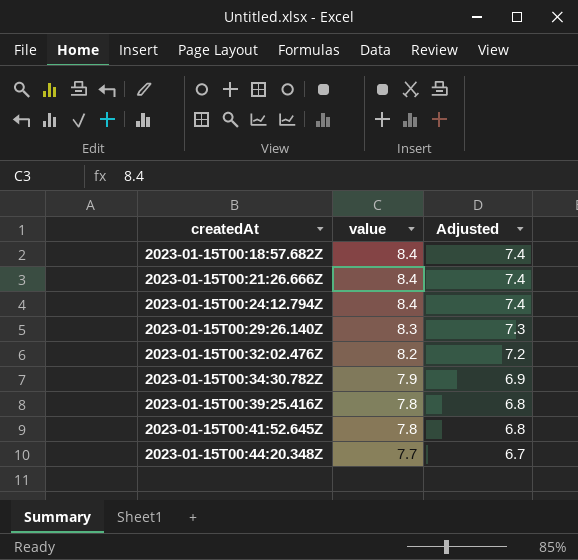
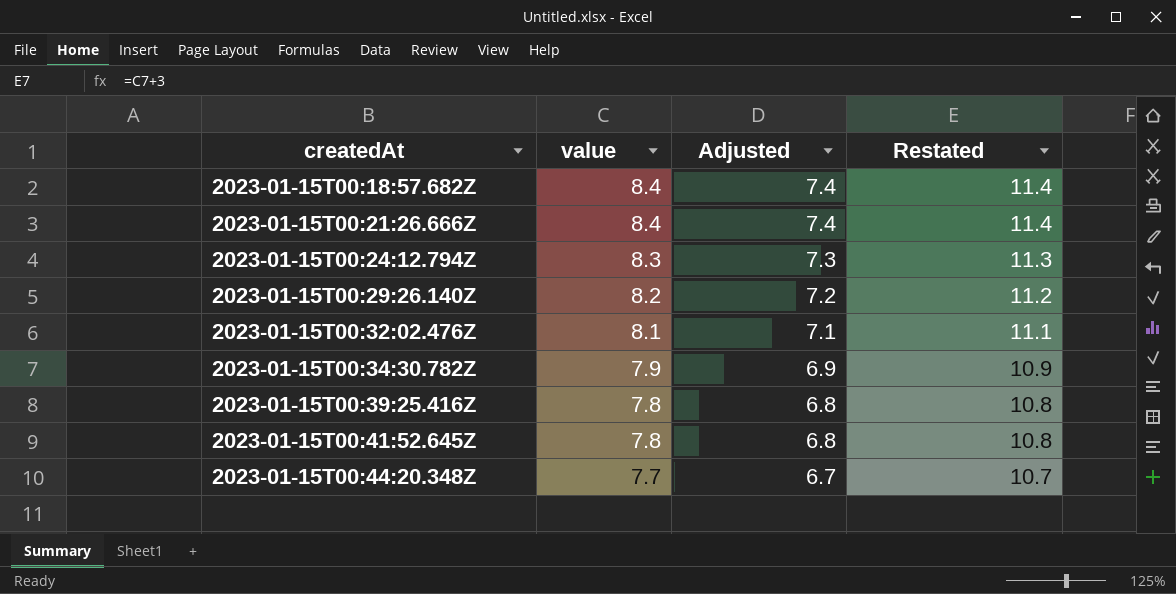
column Restated | formula: none -> [value] + 3
2023-01-15T00:24:12.794Z | value: 8.4 -> 8.3
2023-01-15T00:24:12.794Z | Adjusted: 7.4 -> 7.3
2023-01-15T00:29:26.140Z | value: 8.3 -> 8.2
2023-01-15T00:29:26.140Z | Adjusted: 7.3 -> 7.2
2023-01-15T00:32:02.476Z | value: 8.2 -> 8.1
2023-01-15T00:32:02.476Z | Adjusted: 7.2 -> 7.1

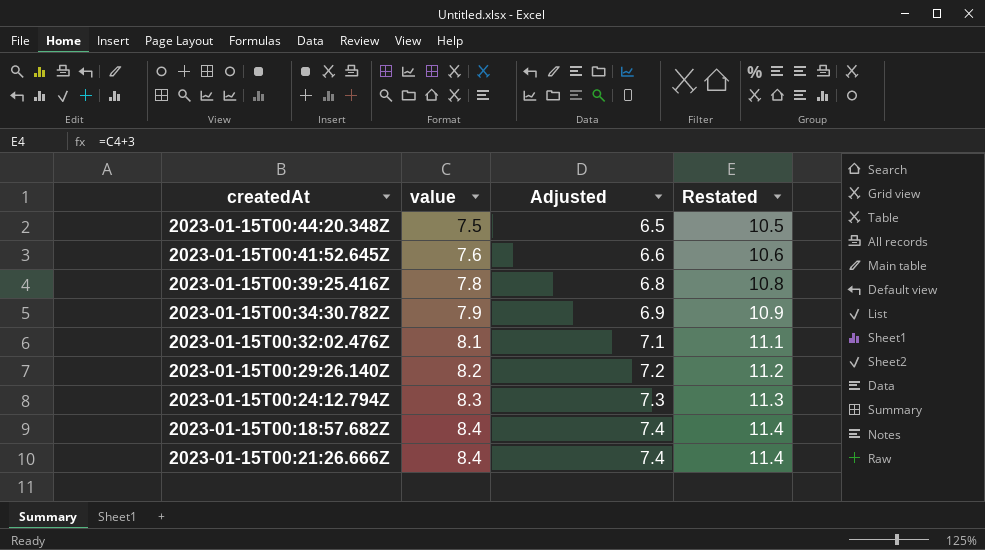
row order: createdAt ascending -> value ascending
2023-01-15T00:44:20.348Z | value: 7.7 -> 7.5
2023-01-15T00:44:20.348Z | Adjusted: 6.7 -> 6.5
2023-01-15T00:44:20.348Z | Restated: 10.7 -> 10.5
2023-01-15T00:41:52.645Z | value: 7.8 -> 7.6
2023-01-15T00:41:52.645Z | Adjusted: 6.8 -> 6.6
2023-01-15T00:41:52.645Z | Restated: 10.8 -> 10.6

